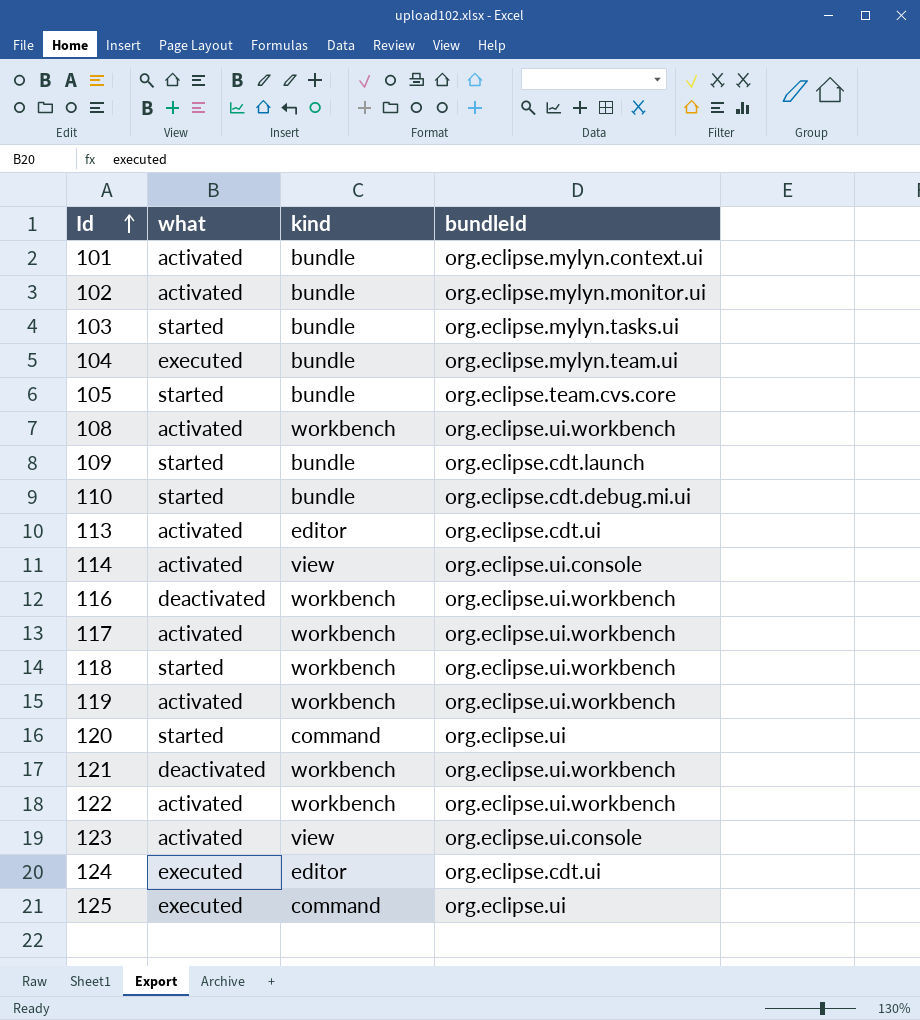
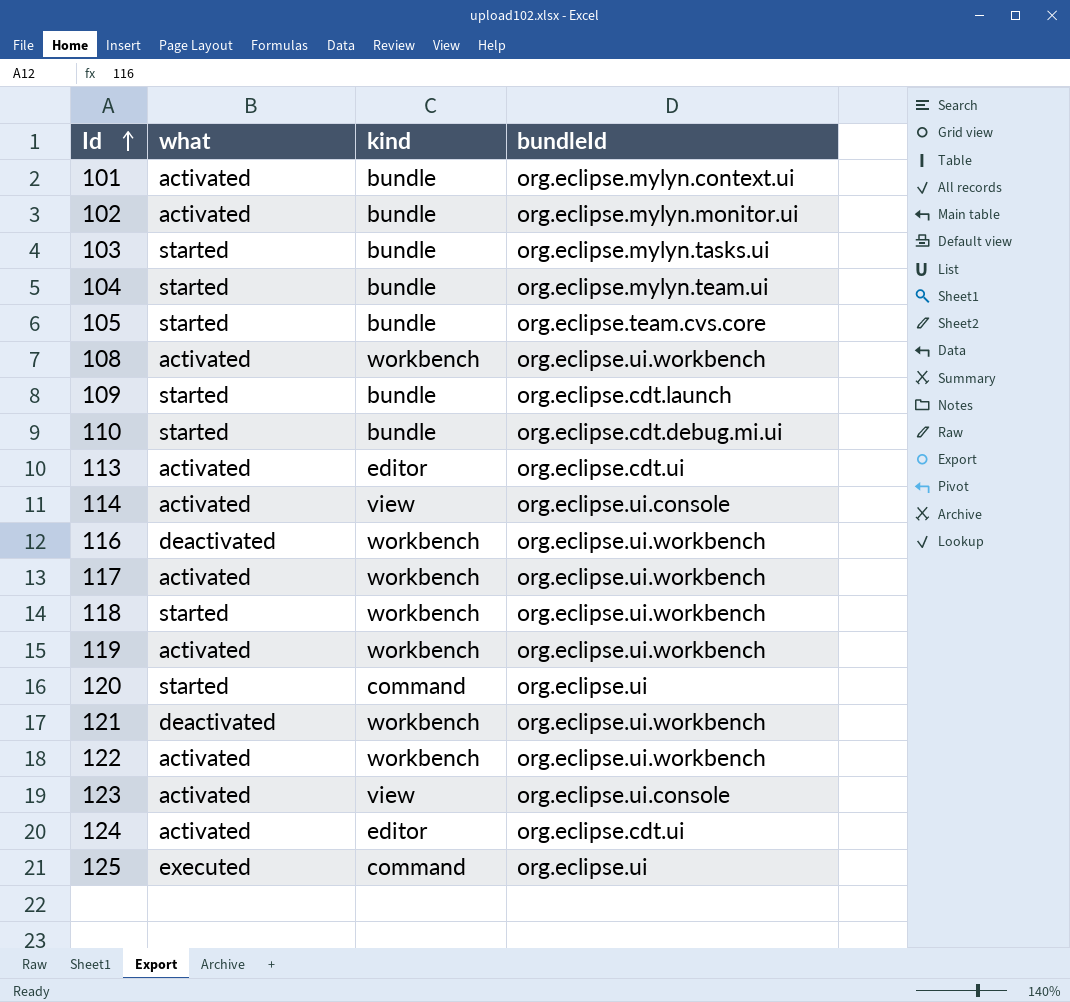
104 | what: executed -> started
124 | what: executed -> activated

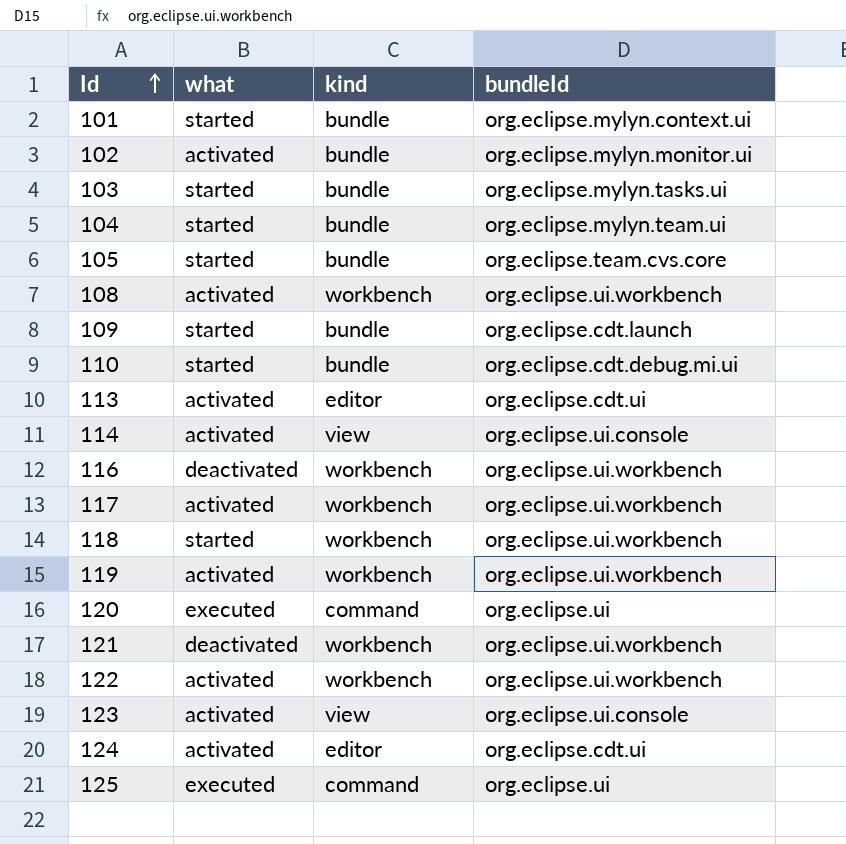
101 | what: activated -> started
120 | what: started -> executed

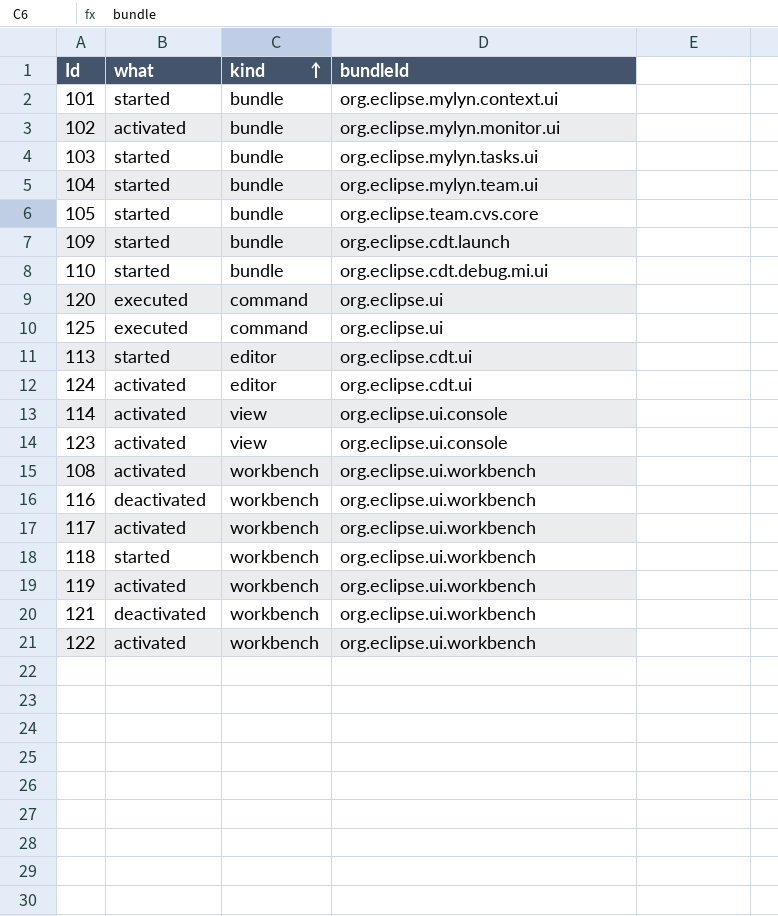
row order: Id ascending -> kind ascending
113 | what: activated -> started

